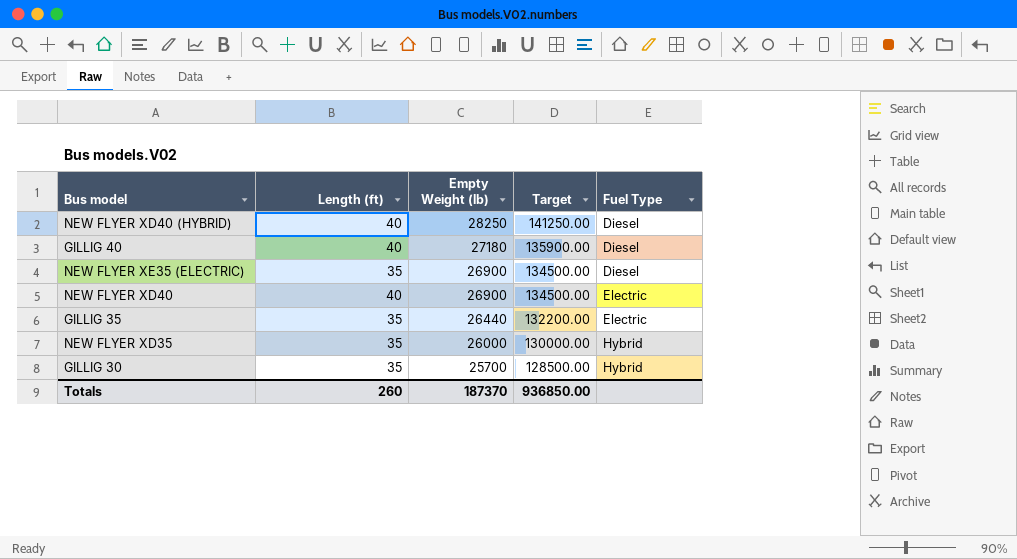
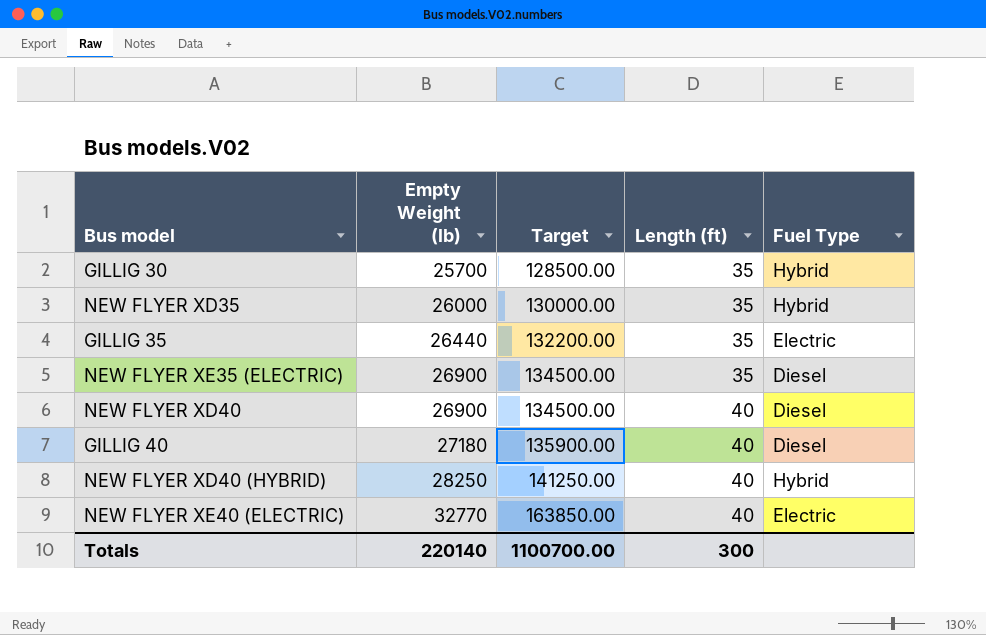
row order: Empty Weight (lb) descending -> Empty Weight (lb) ascending
column Length (ft) | position: 2 -> 4
NEW FLYER XD40 | Fuel Type: Electric -> Diesel
NEW FLYER XD40 (HYBRID) | Fuel Type: Diesel -> Hybrid
row NEW FLYER XE40 (ELECTRIC): none -> 32770 | 163850.00 | 40 | Electric
Totals | Empty Weight (lb): 187370 -> 220140
Totals | Target: 936850.00 -> 1100700.00
Totals | Length (ft): 260 -> 300

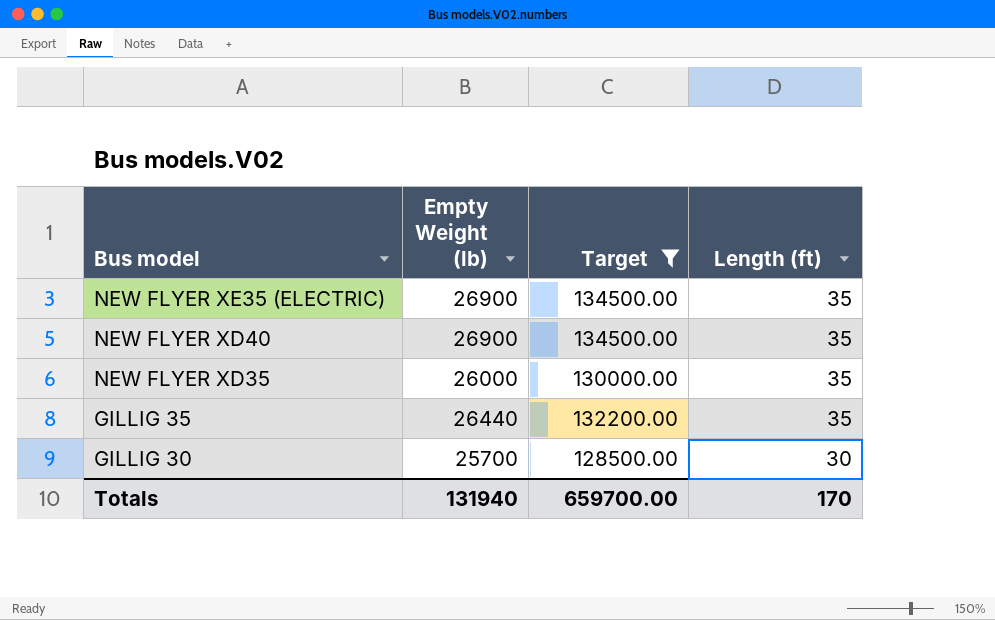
filter: none -> Target <= 134500.00
row order: Empty Weight (lb) ascending -> Bus model descending
column Fuel Type | position: 5 -> none
NEW FLYER XD40 | Length (ft): 40 -> 35
GILLIG 30 | Length (ft): 35 -> 30
Totals | Empty Weight (lb): 220140 -> 131940
Totals | Target: 1100700.00 -> 659700.00
Totals | Length (ft): 300 -> 170

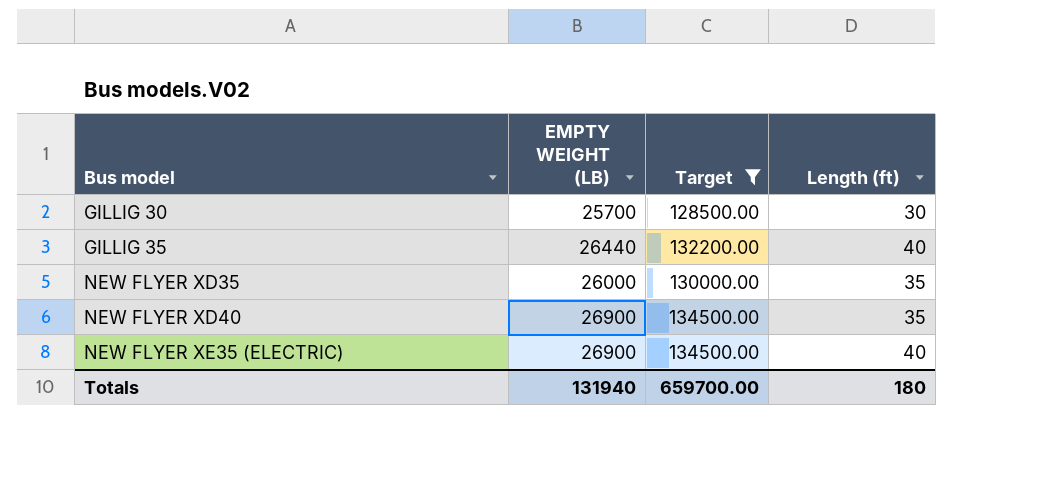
row order: Bus model descending -> Bus model ascending
column name: Empty Weight (lb) -> EMPTY WEIGHT (LB)
GILLIG 35 | Length (ft): 35 -> 40
NEW FLYER XE35 (ELECTRIC) | Length (ft): 35 -> 40
Totals | Length (ft): 170 -> 180

